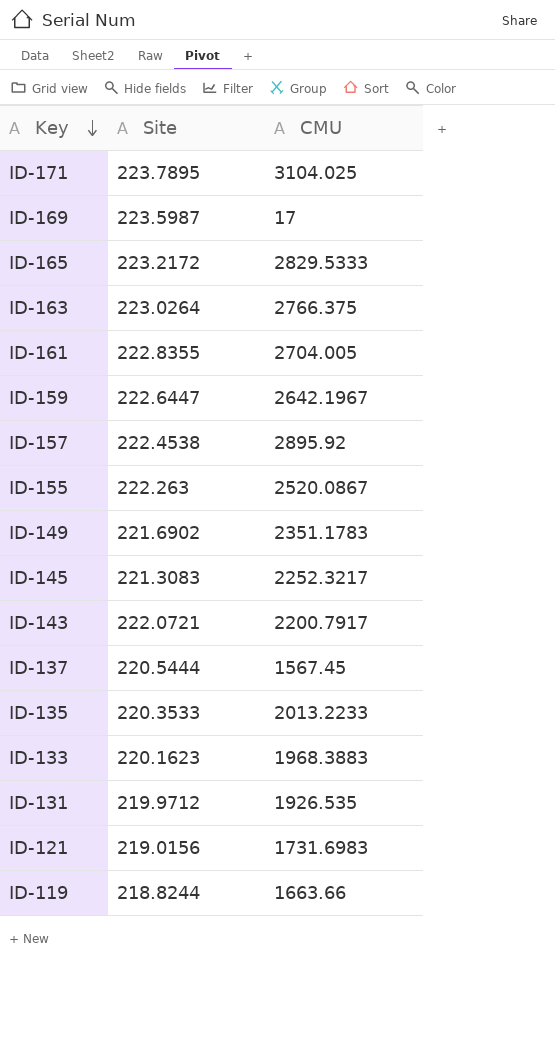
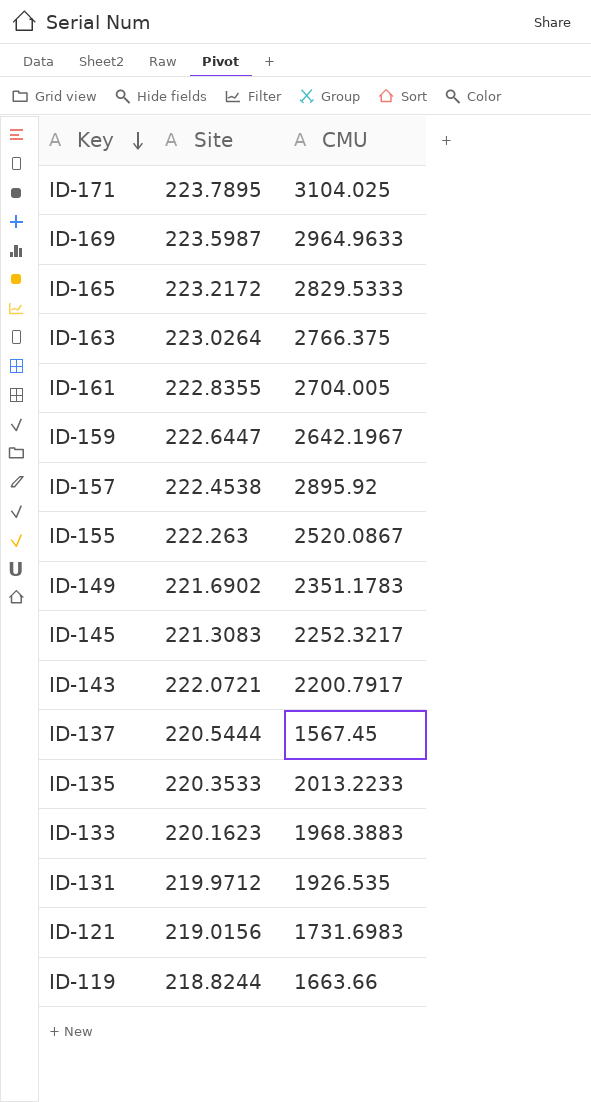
ID-169 | CMU: 17 -> 2964.9633

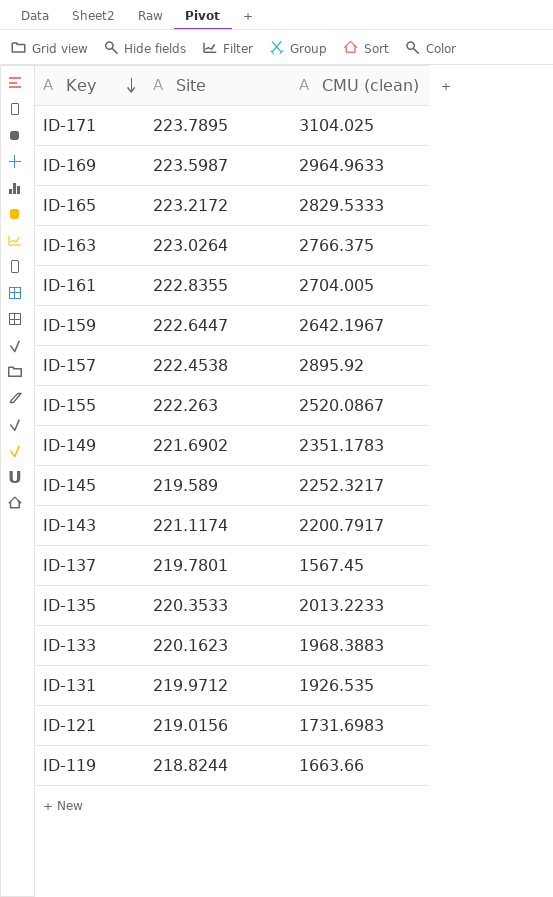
column name: CMU -> CMU (clean)
ID-145 | Site: 221.3083 -> 219.589
ID-143 | Site: 222.0721 -> 221.1174
ID-137 | Site: 220.5444 -> 219.7801

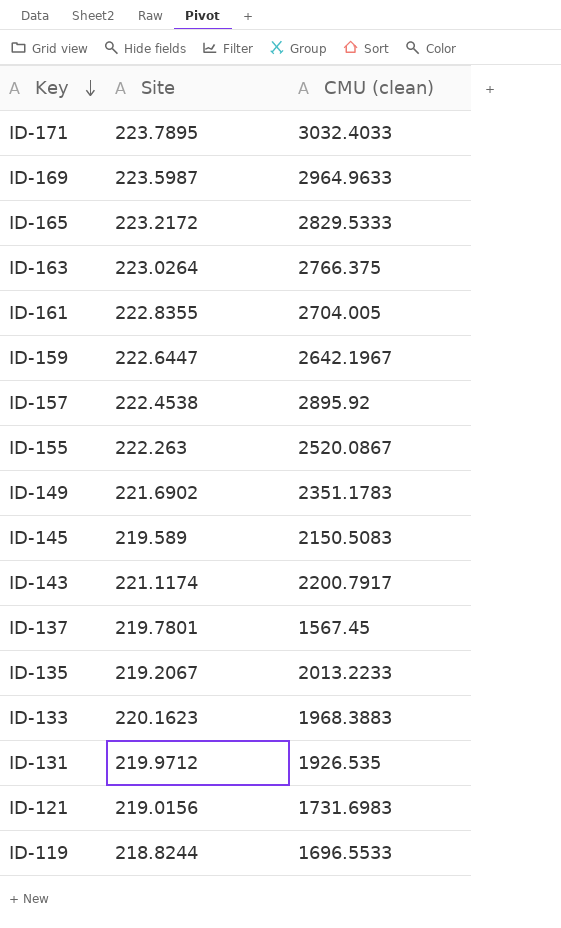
ID-171 | CMU (clean): 3104.025 -> 3032.4033
ID-145 | CMU (clean): 2252.3217 -> 2150.5083
ID-135 | Site: 220.3533 -> 219.2067
ID-119 | CMU (clean): 1663.66 -> 1696.5533

